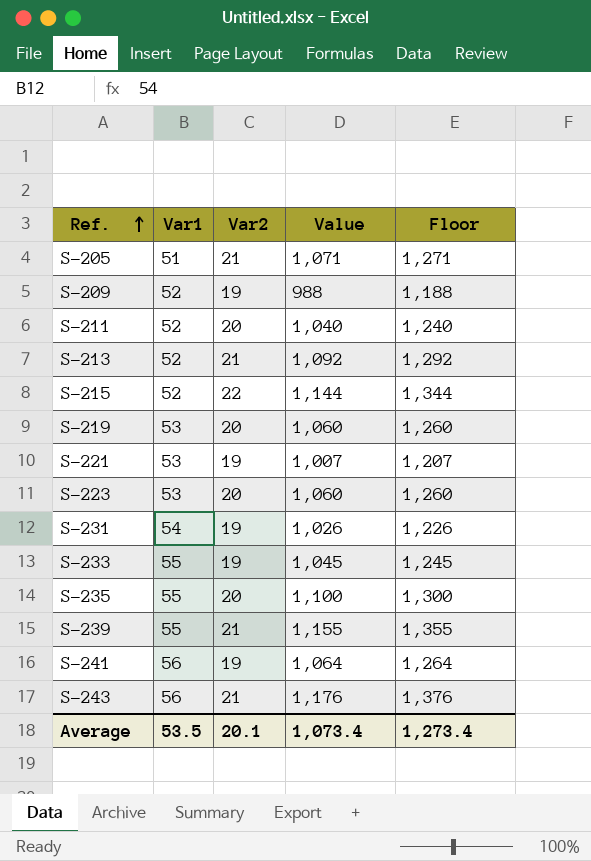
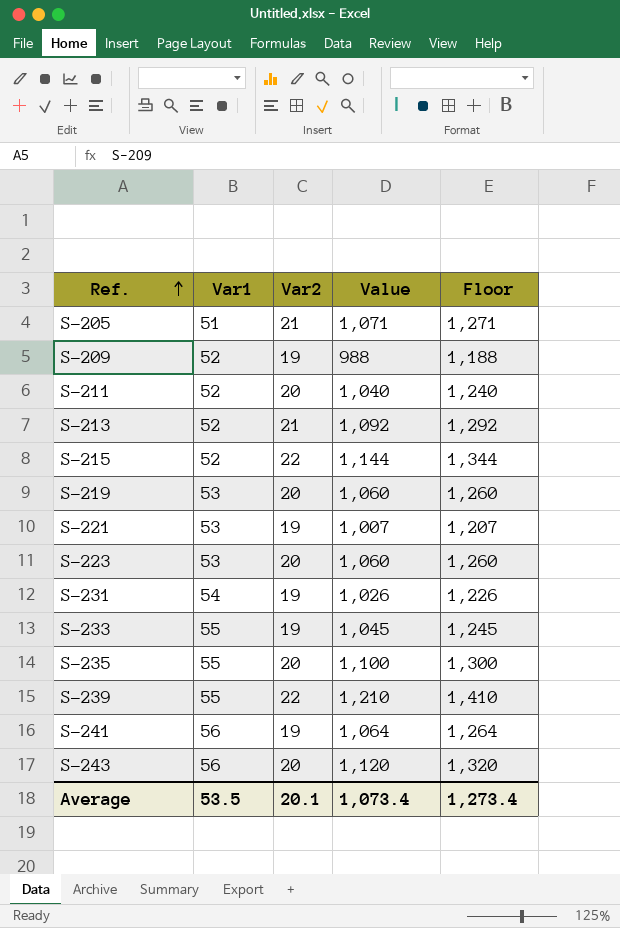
S-239 | Var2: 21 -> 22
S-239 | Value: 1,155 -> 1,210
S-239 | Floor: 1,355 -> 1,410
S-243 | Var2: 21 -> 20
S-243 | Value: 1,176 -> 1,120
S-243 | Floor: 1,376 -> 1,320

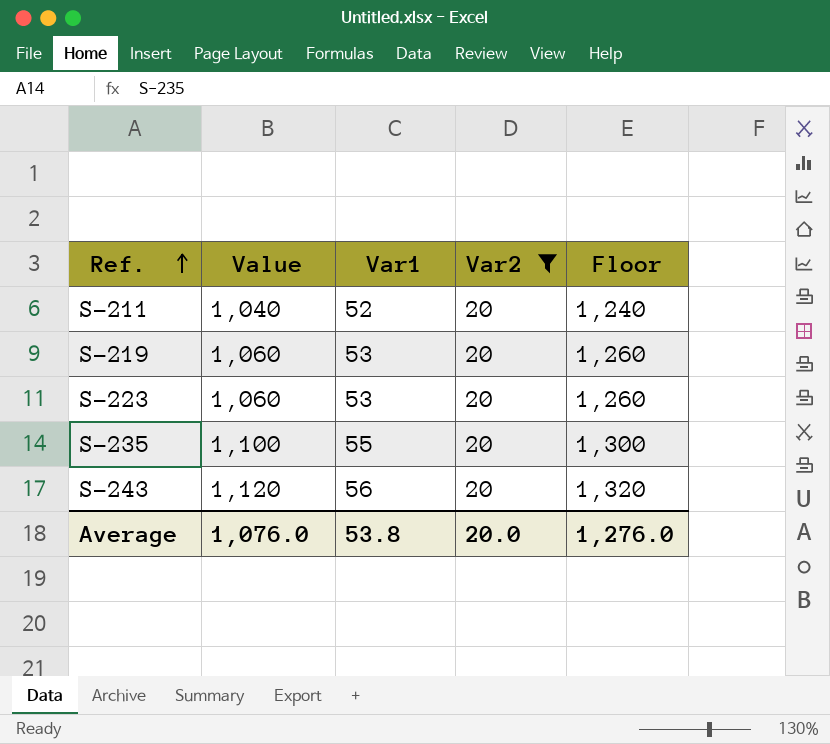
filter: none -> Var2 = 20
column Value | position: 4 -> 2
Average | Value: 1,073.4 -> 1,076.0
Average | Var1: 53.5 -> 53.8
Average | Var2: 20.1 -> 20.0
Average | Floor: 1,273.4 -> 1,276.0

